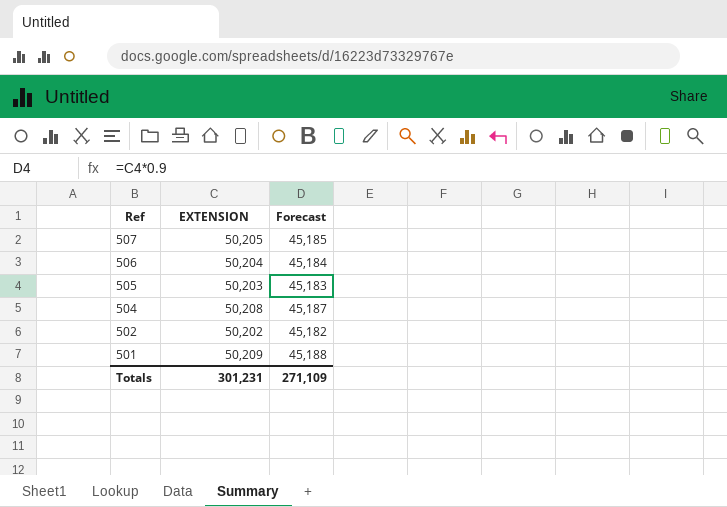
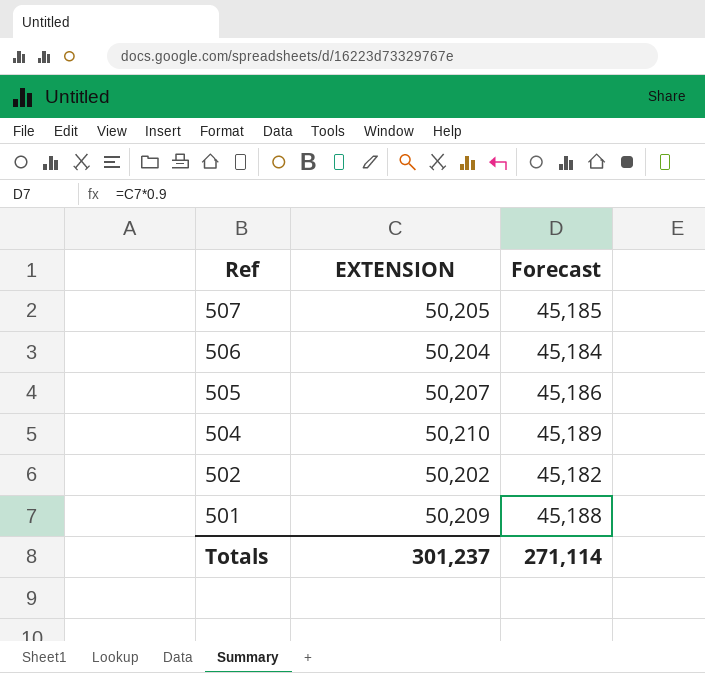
505 | EXTENSION: 50,203 -> 50,207
505 | Forecast: 45,183 -> 45,186
504 | EXTENSION: 50,208 -> 50,210
504 | Forecast: 45,187 -> 45,189
Totals | EXTENSION: 301,231 -> 301,237
Totals | Forecast: 271,109 -> 271,114

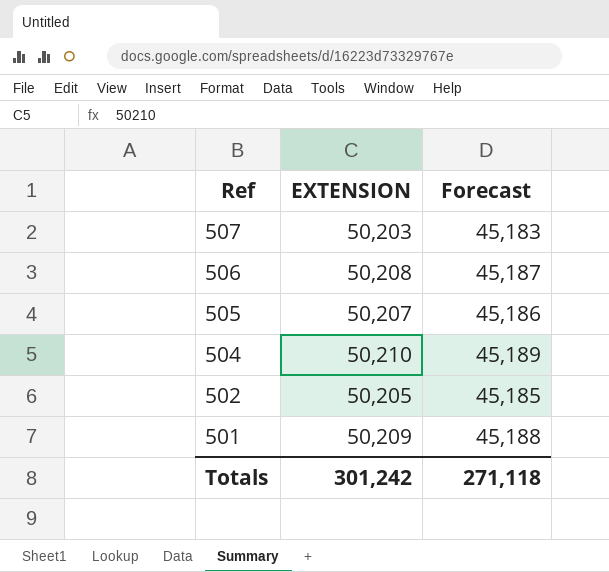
507 | EXTENSION: 50,205 -> 50,203
507 | Forecast: 45,185 -> 45,183
506 | EXTENSION: 50,204 -> 50,208
506 | Forecast: 45,184 -> 45,187
502 | EXTENSION: 50,202 -> 50,205
502 | Forecast: 45,182 -> 45,185
Totals | EXTENSION: 301,237 -> 301,242
Totals | Forecast: 271,114 -> 271,118

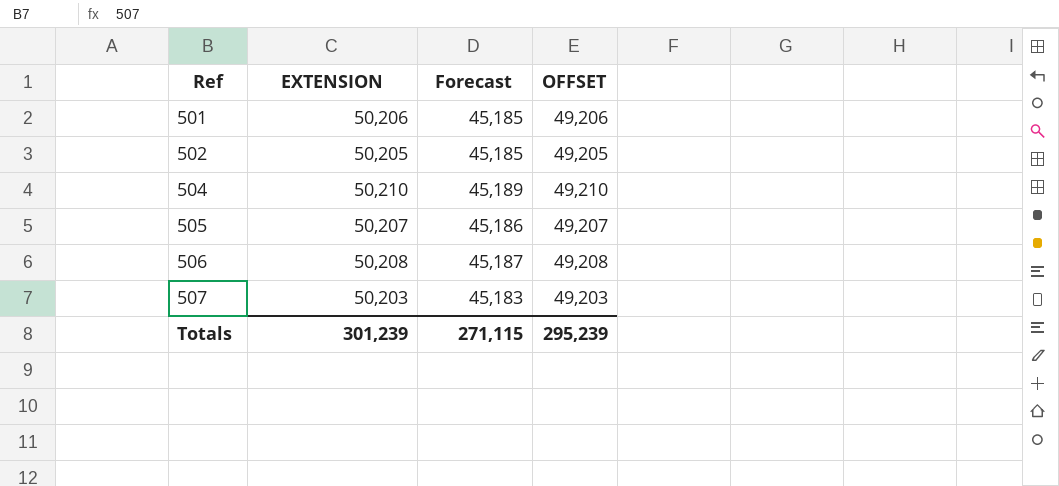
row order: Ref descending -> Ref ascending
column OFFSET | formula: none -> [EXTENSION] - 1000
501 | EXTENSION: 50,209 -> 50,206
501 | Forecast: 45,188 -> 45,185
Totals | EXTENSION: 301,242 -> 301,239
Totals | Forecast: 271,118 -> 271,115

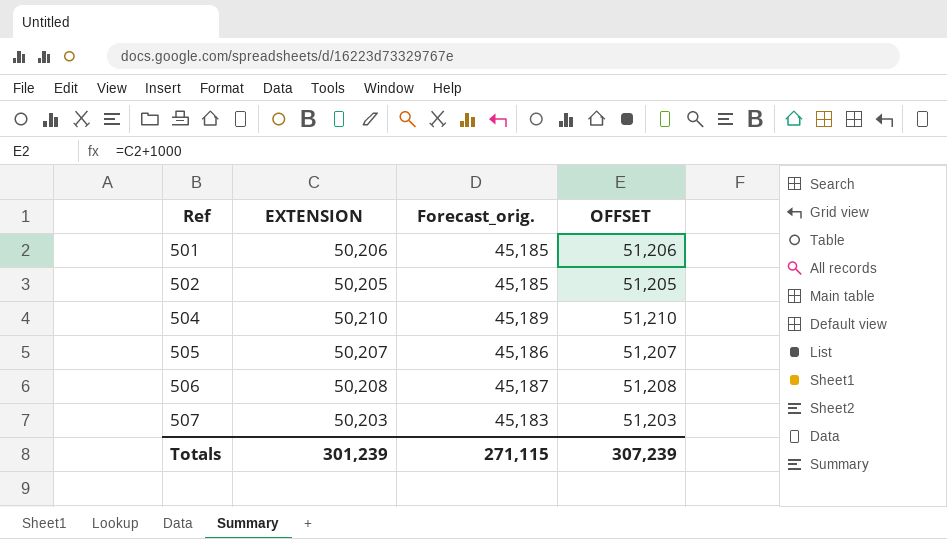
column name: Forecast -> Forecast_orig.
column OFFSET | formula: [EXTENSION] - 1000 -> [EXTENSION] + 1000
Totals | OFFSET: 295,239 -> 307,239

